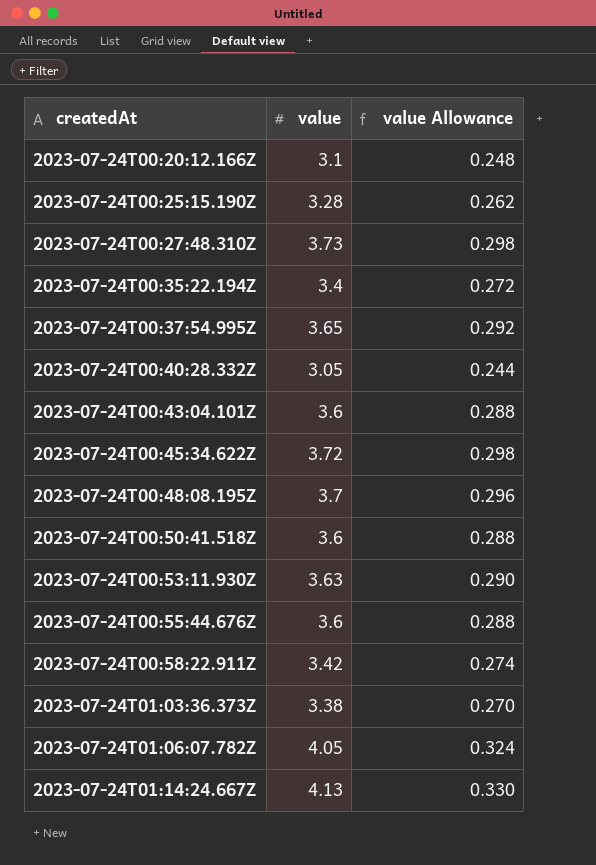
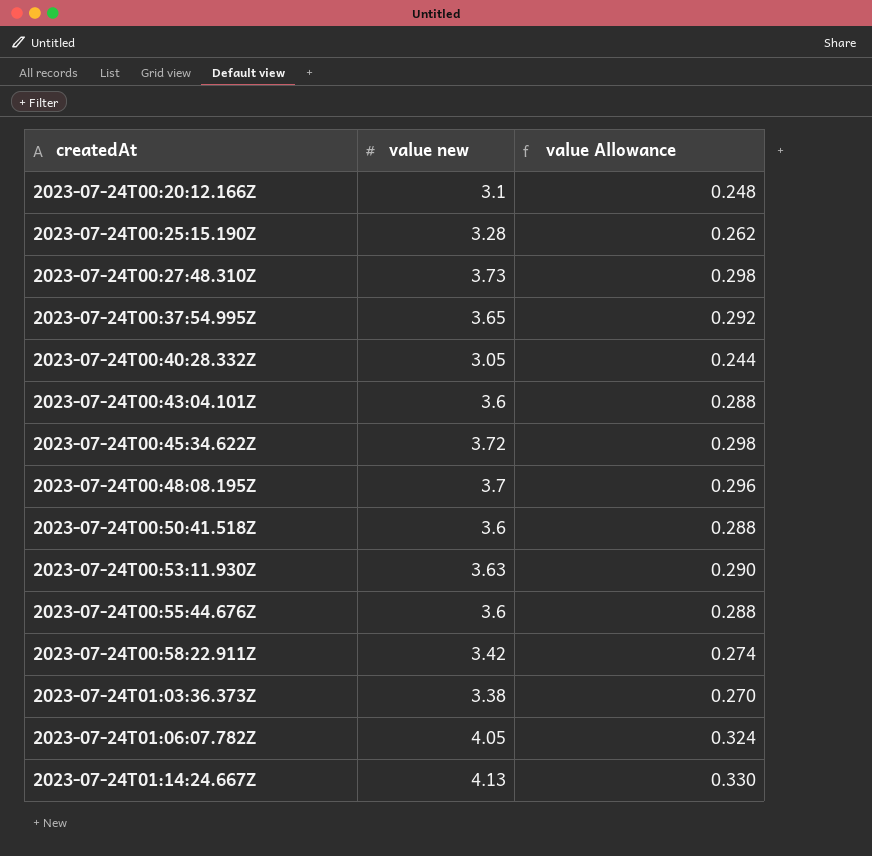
column name: value -> value new
row 2023-07-24T00:35:22.194Z: 3.4 | 0.272 -> none

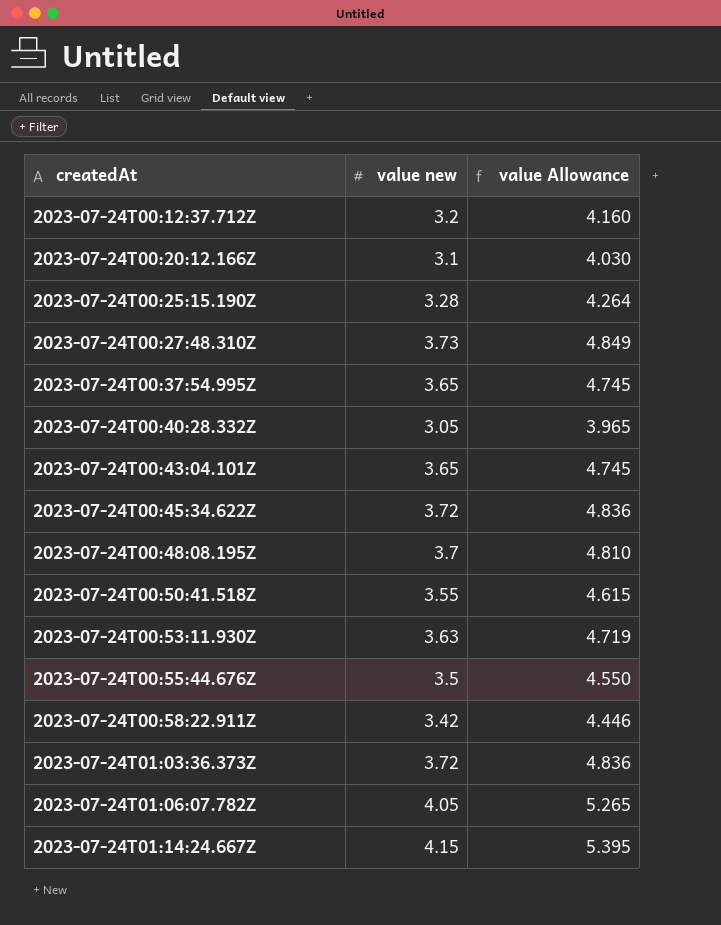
column value Allowance | formula: [value new] * 0.08 -> [value new] * 1.3
row 2023-07-24T00:12:37.712Z: none -> 3.2 | 4.160
2023-07-24T00:43:04.101Z | value new: 3.6 -> 3.65
2023-07-24T00:50:41.518Z | value new: 3.6 -> 3.55
2023-07-24T00:55:44.676Z | value new: 3.6 -> 3.5
2023-07-24T01:03:36.373Z | value new: 3.38 -> 3.72
2023-07-24T01:14:24.667Z | value new: 4.13 -> 4.15

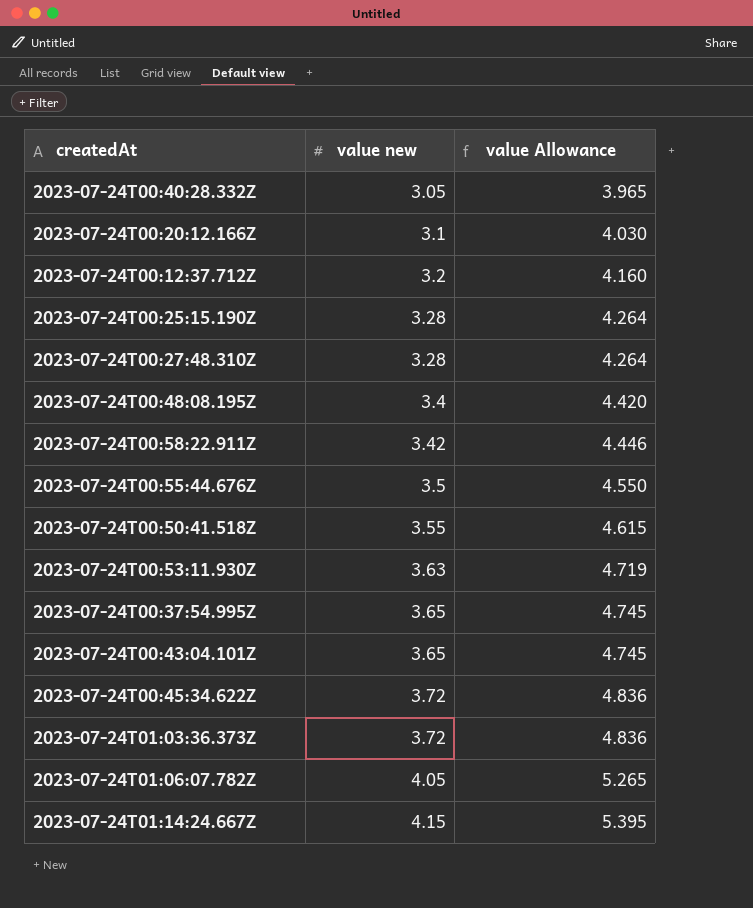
row order: createdAt ascending -> value new ascending
2023-07-24T00:27:48.310Z | value new: 3.73 -> 3.28
2023-07-24T00:27:48.310Z | value Allowance: 4.849 -> 4.264
2023-07-24T00:48:08.195Z | value new: 3.7 -> 3.4
2023-07-24T00:48:08.195Z | value Allowance: 4.810 -> 4.420

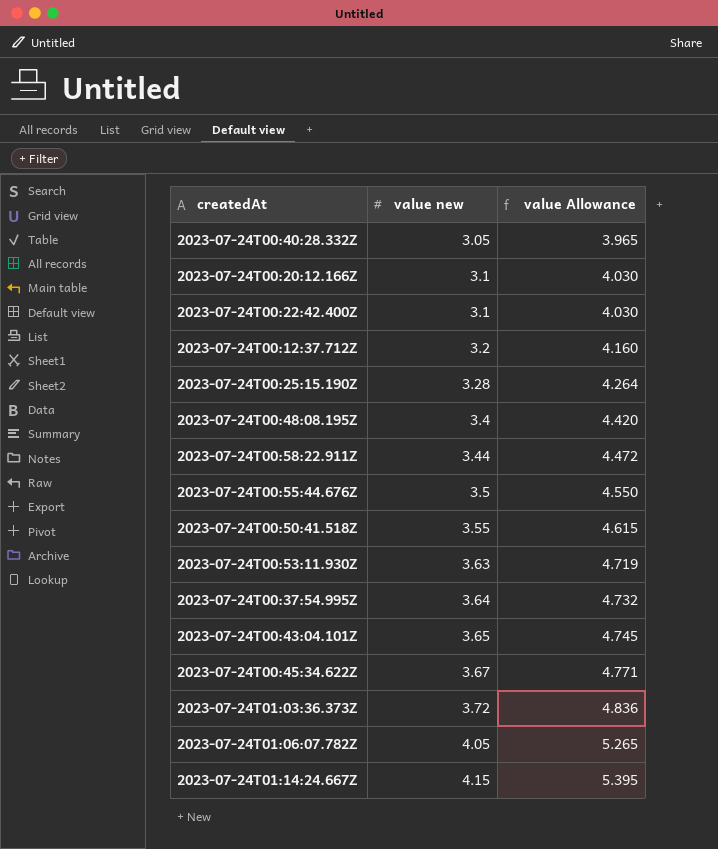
row 2023-07-24T00:27:48.310Z: 3.28 | 4.264 -> none
row 2023-07-24T00:22:42.400Z: none -> 3.1 | 4.030
2023-07-24T00:58:22.911Z | value new: 3.42 -> 3.44
2023-07-24T00:58:22.911Z | value Allowance: 4.446 -> 4.472
2023-07-24T00:37:54.995Z | value new: 3.65 -> 3.64
2023-07-24T00:37:54.995Z | value Allowance: 4.745 -> 4.732
2023-07-24T00:45:34.622Z | value new: 3.72 -> 3.67
2023-07-24T00:45:34.622Z | value Allowance: 4.836 -> 4.771

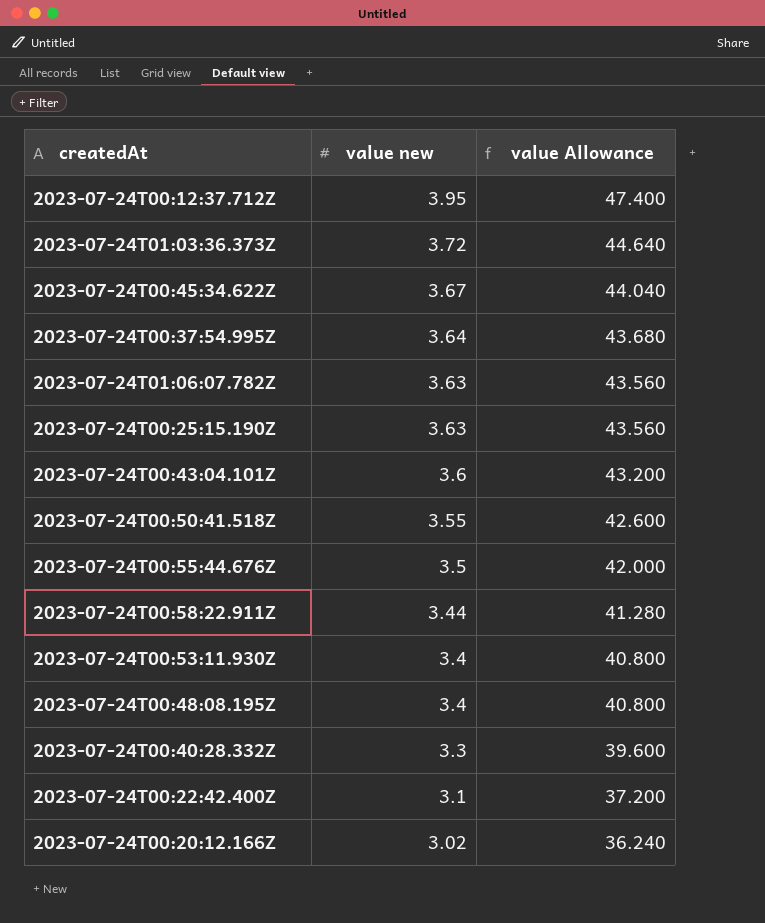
row order: value new ascending -> value new descending
column value Allowance | formula: [value new] * 1.3 -> [value new] * 12
row 2023-07-24T01:14:24.667Z: 4.15 | 5.395 -> none
2023-07-24T00:12:37.712Z | value new: 3.2 -> 3.95
2023-07-24T01:06:07.782Z | value new: 4.05 -> 3.63
2023-07-24T00:25:15.190Z | value new: 3.28 -> 3.63
2023-07-24T00:43:04.101Z | value new: 3.65 -> 3.6
2023-07-24T00:53:11.930Z | value new: 3.63 -> 3.4
2023-07-24T00:40:28.332Z | value new: 3.05 -> 3.3
2023-07-24T00:20:12.166Z | value new: 3.1 -> 3.02

